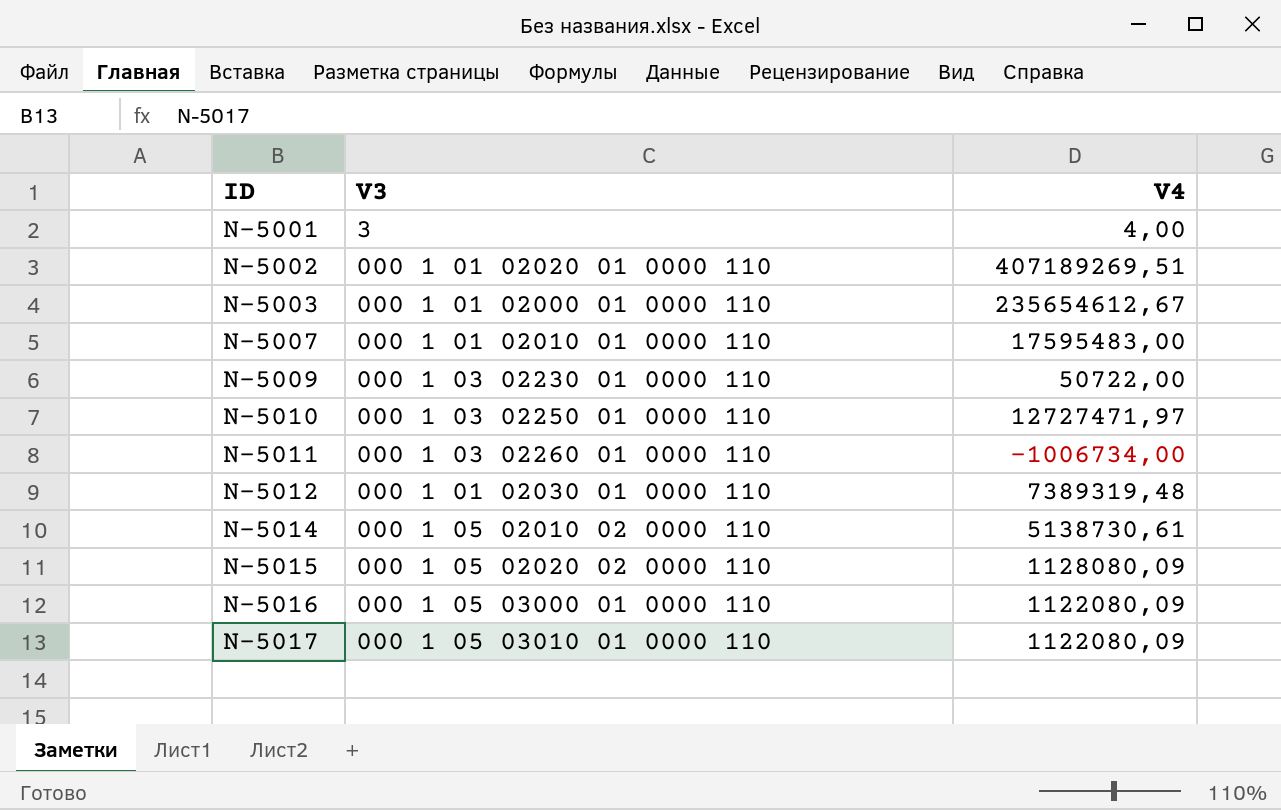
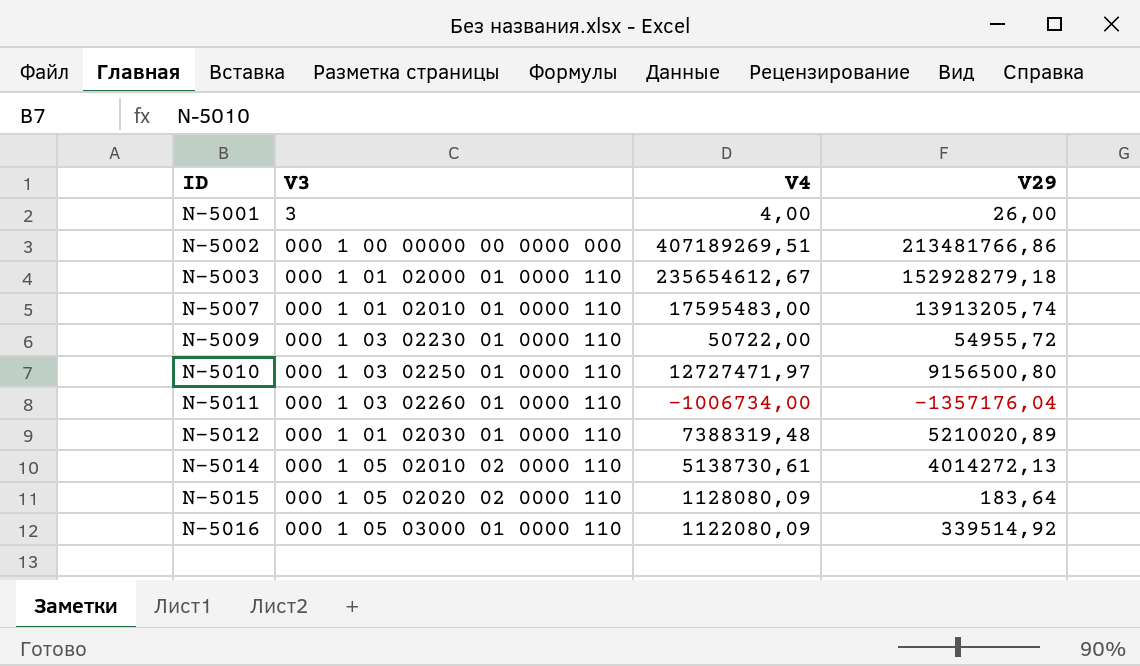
column V29 | position: none -> 4
row N-5017: 000 1 05 03010 01 0000 110 | 1122080,09 -> none
N-5002 | V3: 000 1 01 02020 01 0000 110 -> 000 1 00 00000 00 0000 000
N-5012 | V4: 7389319,48 -> 7388319,48

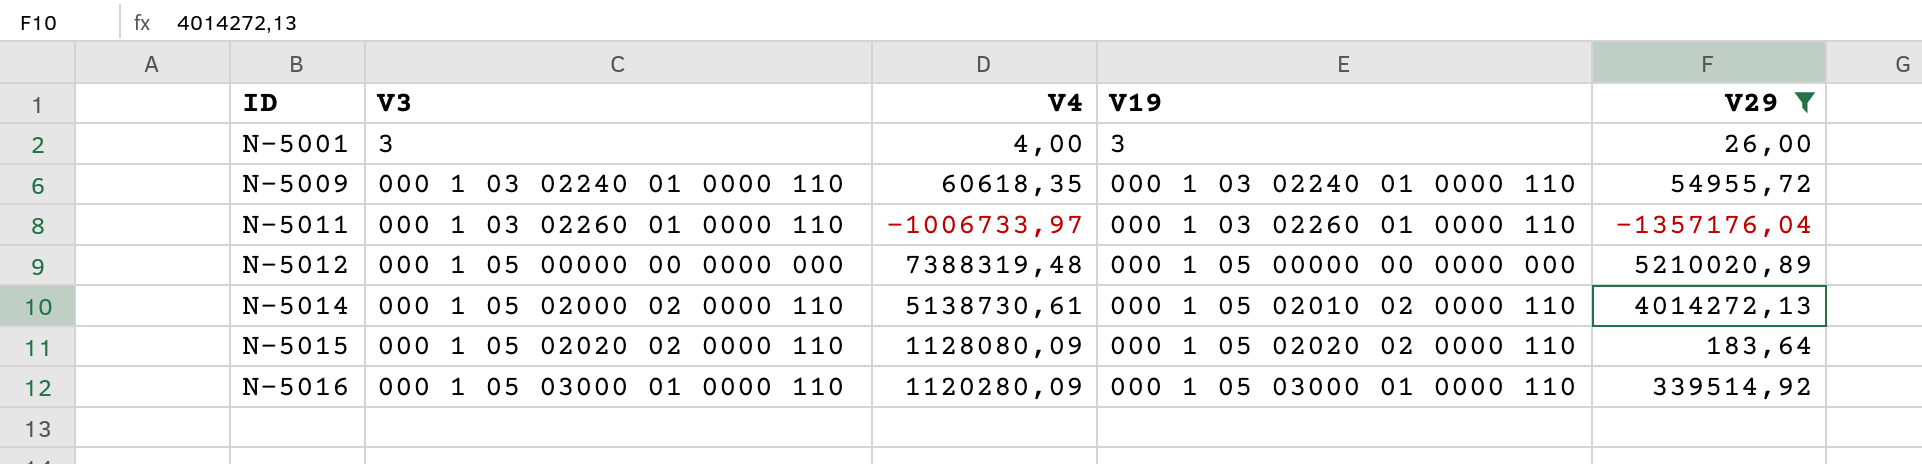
filter: none -> V29 <= 5210020,89
column V19 | position: none -> 4
N-5009 | V3: 000 1 03 02230 01 0000 110 -> 000 1 03 02240 01 0000 110
N-5009 | V4: 50722,00 -> 60618,35
N-5011 | V4: -1006734,00 -> -1006733,97
N-5012 | V3: 000 1 01 02030 01 0000 110 -> 000 1 05 00000 00 0000 000
N-5014 | V3: 000 1 05 02010 02 0000 110 -> 000 1 05 02000 02 0000 110
N-5016 | V4: 1122080,09 -> 1120280,09

